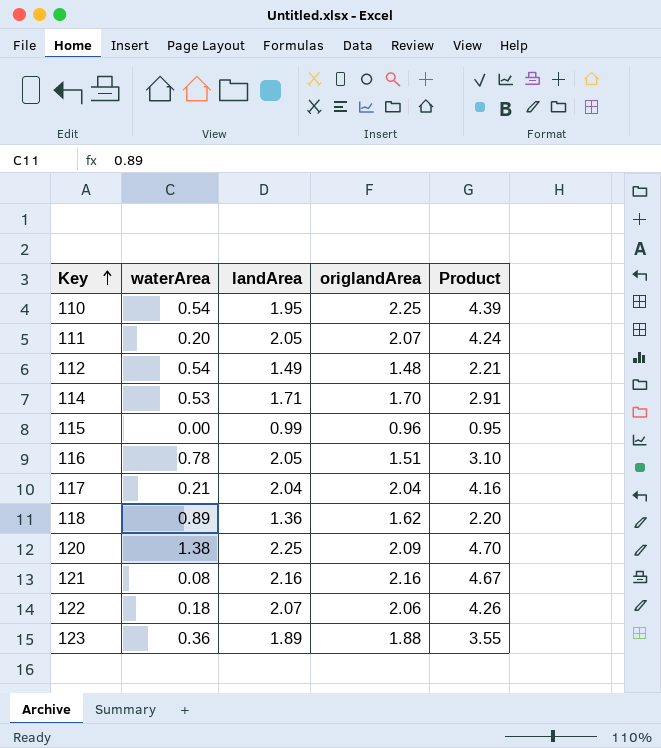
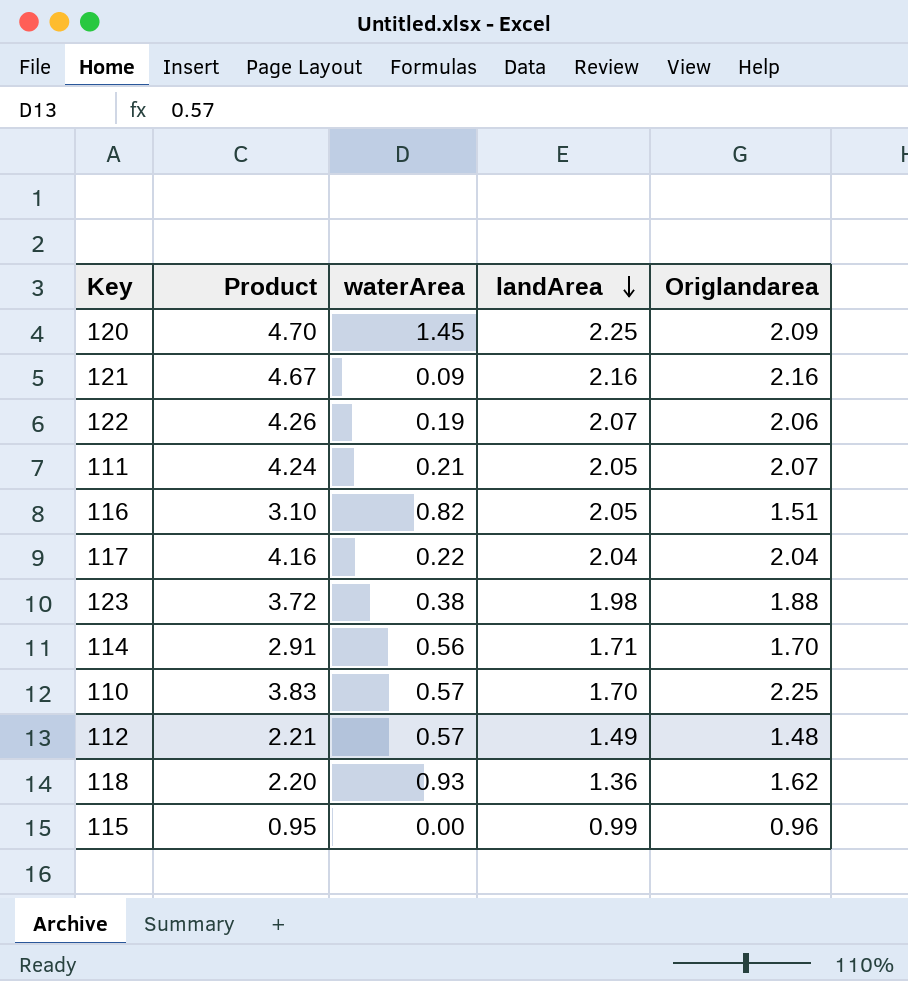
row order: Key ascending -> landArea descending
column Product | position: 5 -> 2
column name: origlandArea -> Origlandarea
120 | waterArea: 1.38 -> 1.45
121 | waterArea: 0.08 -> 0.09
122 | waterArea: 0.18 -> 0.19
111 | waterArea: 0.20 -> 0.21
116 | waterArea: 0.78 -> 0.82
117 | waterArea: 0.21 -> 0.22
123 | Product: 3.55 -> 3.72
123 | waterArea: 0.36 -> 0.38
123 | landArea: 1.89 -> 1.98
114 | waterArea: 0.53 -> 0.56
110 | Product: 4.39 -> 3.83
110 | waterArea: 0.54 -> 0.57
110 | landArea: 1.95 -> 1.70
112 | waterArea: 0.54 -> 0.57
118 | waterArea: 0.89 -> 0.93

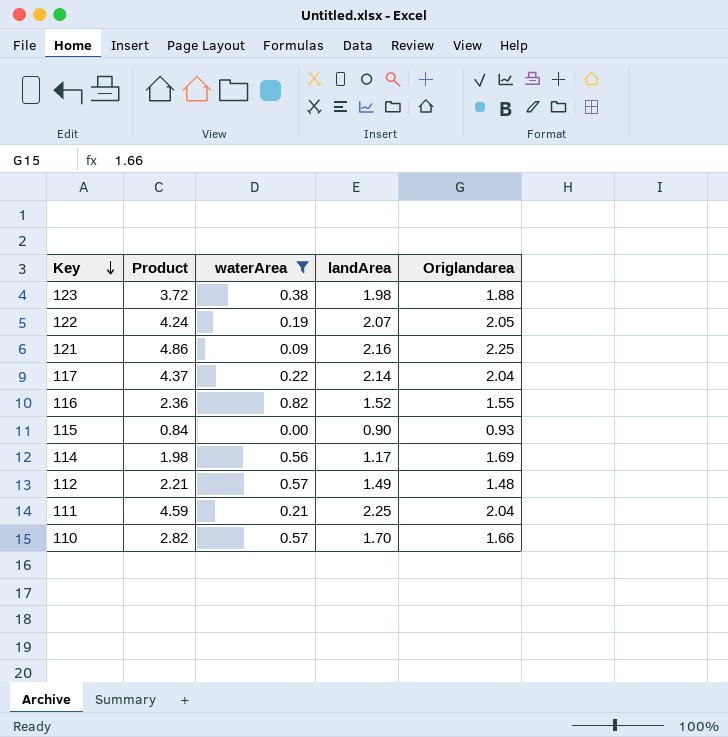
filter: none -> waterArea <= 0.82
row order: landArea descending -> Key descending
122 | Product: 4.26 -> 4.24
122 | Origlandarea: 2.06 -> 2.05
121 | Product: 4.67 -> 4.86
121 | Origlandarea: 2.16 -> 2.25
117 | Product: 4.16 -> 4.37
117 | landArea: 2.04 -> 2.14
116 | Product: 3.10 -> 2.36
116 | landArea: 2.05 -> 1.52
116 | Origlandarea: 1.51 -> 1.55
115 | Product: 0.95 -> 0.84
115 | landArea: 0.99 -> 0.90
115 | Origlandarea: 0.96 -> 0.93
114 | Product: 2.91 -> 1.98
114 | landArea: 1.71 -> 1.17
114 | Origlandarea: 1.70 -> 1.69
111 | Product: 4.24 -> 4.59
111 | landArea: 2.05 -> 2.25
111 | Origlandarea: 2.07 -> 2.04
110 | Product: 3.83 -> 2.82
110 | Origlandarea: 2.25 -> 1.66

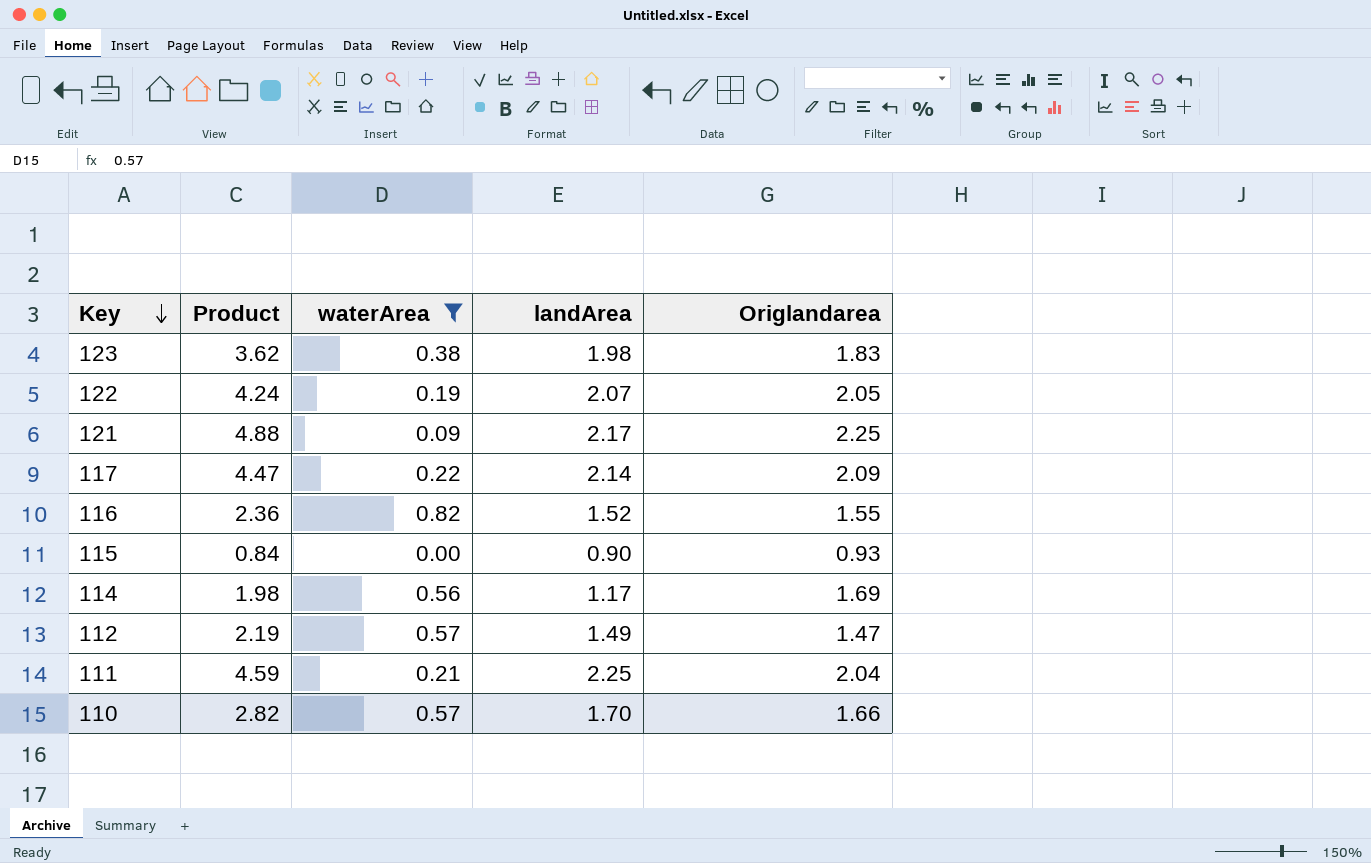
123 | Product: 3.72 -> 3.62
123 | Origlandarea: 1.88 -> 1.83
121 | Product: 4.86 -> 4.88
121 | landArea: 2.16 -> 2.17
117 | Product: 4.37 -> 4.47
117 | Origlandarea: 2.04 -> 2.09
112 | Product: 2.21 -> 2.19
112 | Origlandarea: 1.48 -> 1.47

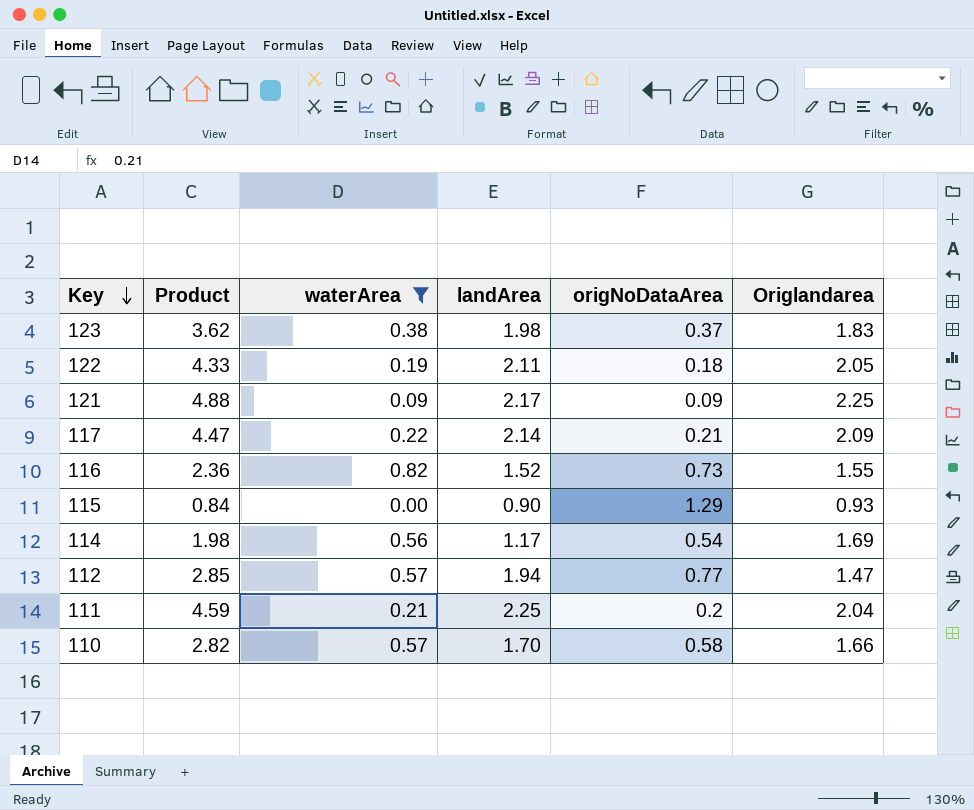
column origNoDataArea | position: none -> 5
122 | Product: 4.24 -> 4.33
122 | landArea: 2.07 -> 2.11
112 | Product: 2.19 -> 2.85
112 | landArea: 1.49 -> 1.94

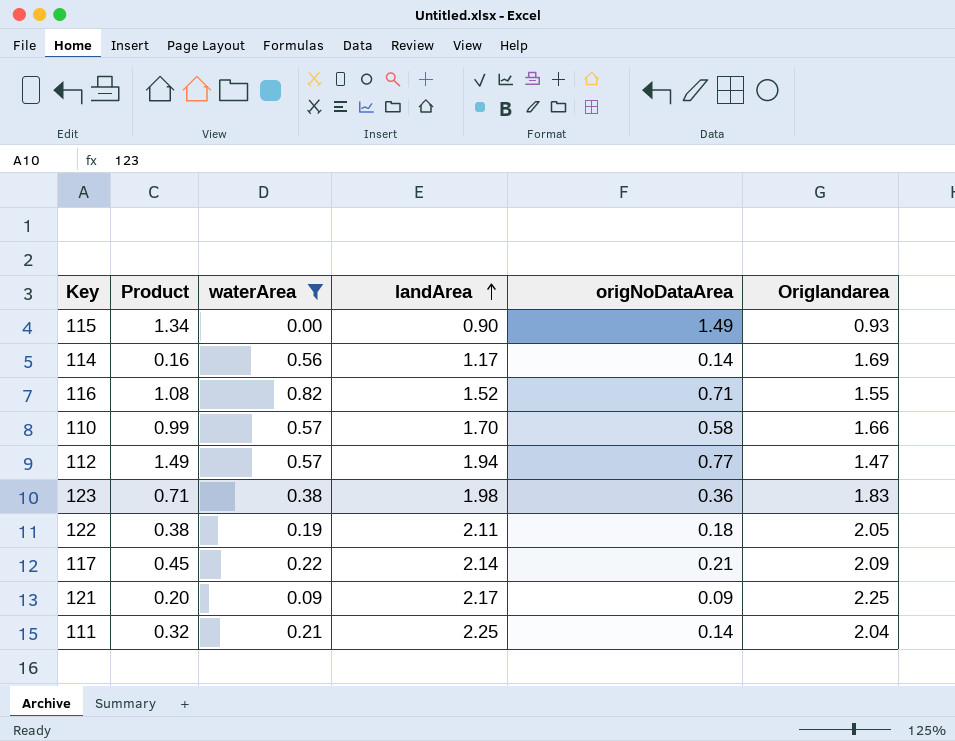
row order: Key descending -> landArea ascending
column Product | formula: [landArea] * [Origlandarea] -> [landArea] * [origNoDataArea]
115 | origNoDataArea: 1.29 -> 1.49
114 | origNoDataArea: 0.54 -> 0.14
116 | origNoDataArea: 0.73 -> 0.71
123 | origNoDataArea: 0.37 -> 0.36
111 | origNoDataArea: 0.2 -> 0.14

